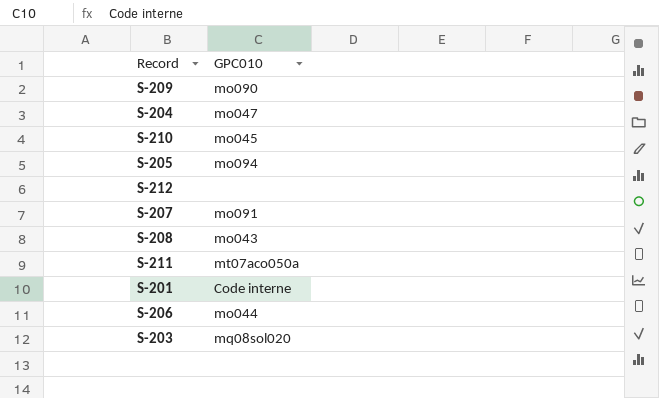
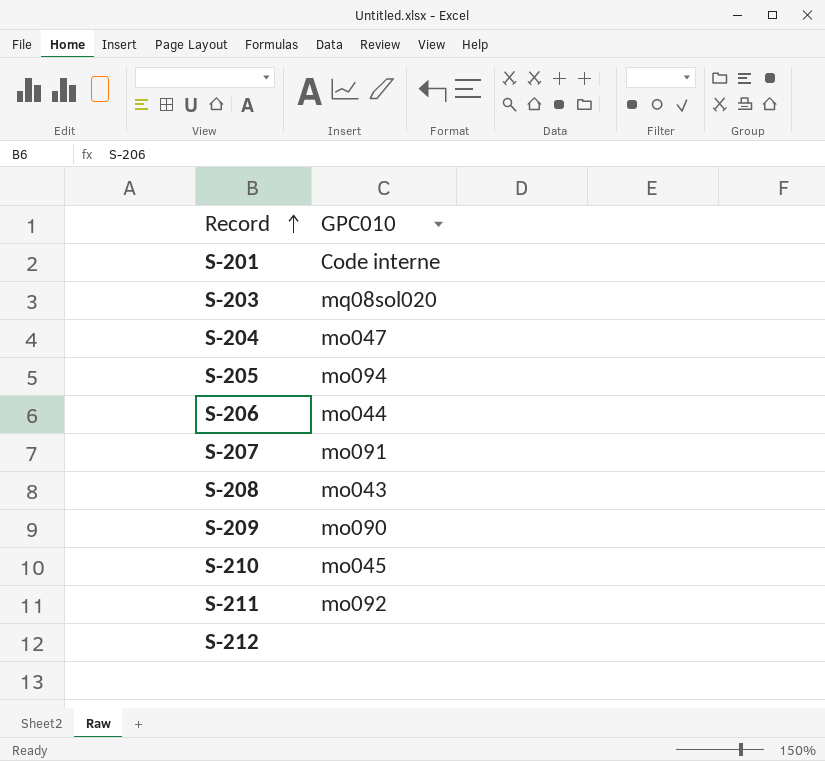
row order: none -> Record ascending
S-211 | GPC010: mt07aco050a -> mo092

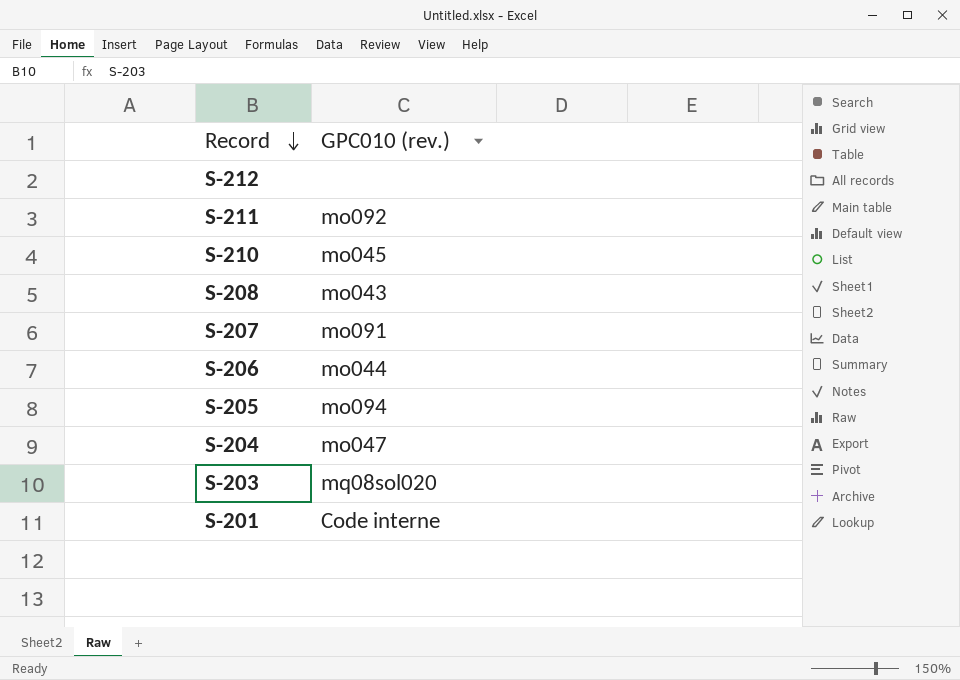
row order: Record ascending -> Record descending
column name: GPC010 -> GPC010 (rev.)
row S-209: mo090 -> none

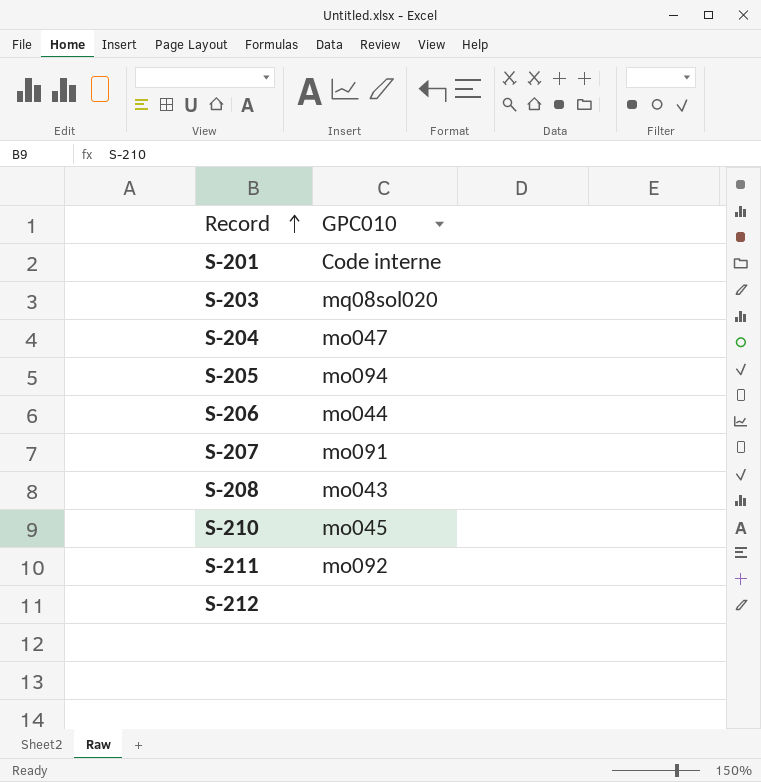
row order: Record descending -> Record ascending
column name: GPC010 (rev.) -> GPC010

